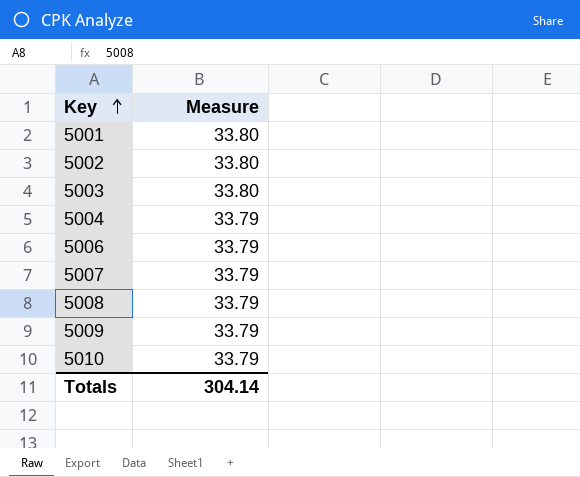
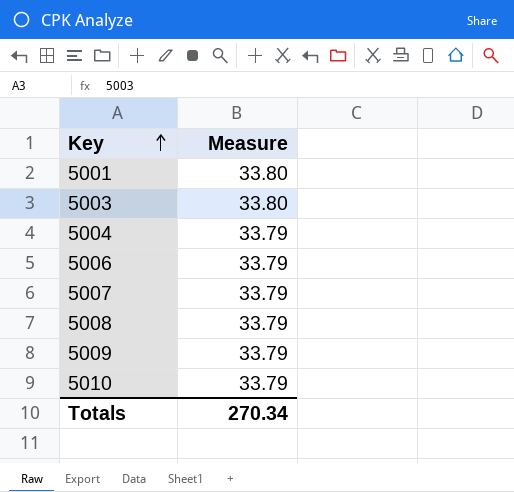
row 5002: 33.80 -> none
Totals | Measure: 304.14 -> 270.34

